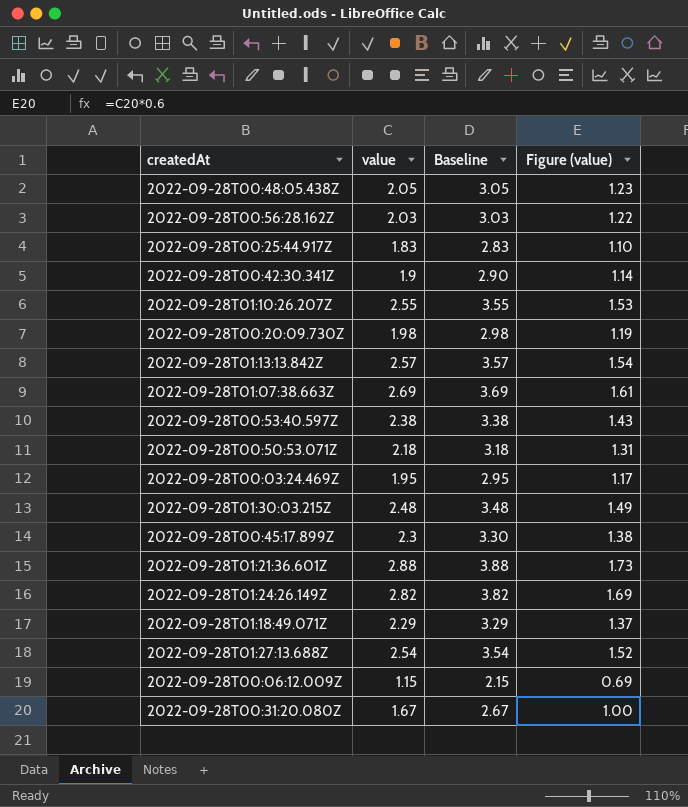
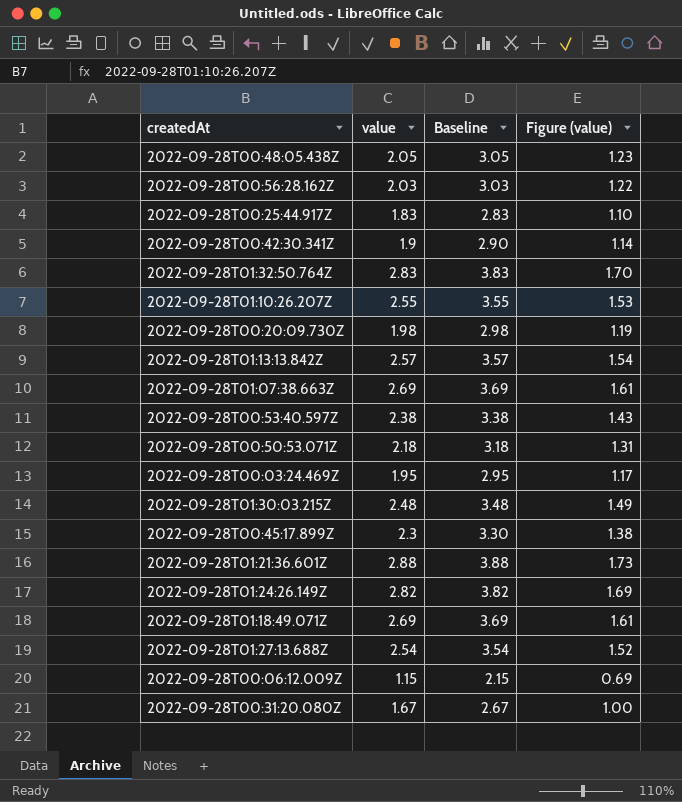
row 2022-09-28T01:32:50.764Z: none -> 2.83 | 3.83 | 1.70
2022-09-28T01:18:49.071Z | value: 2.29 -> 2.69
2022-09-28T01:18:49.071Z | Baseline: 3.29 -> 3.69
2022-09-28T01:18:49.071Z | Figure (value): 1.37 -> 1.61

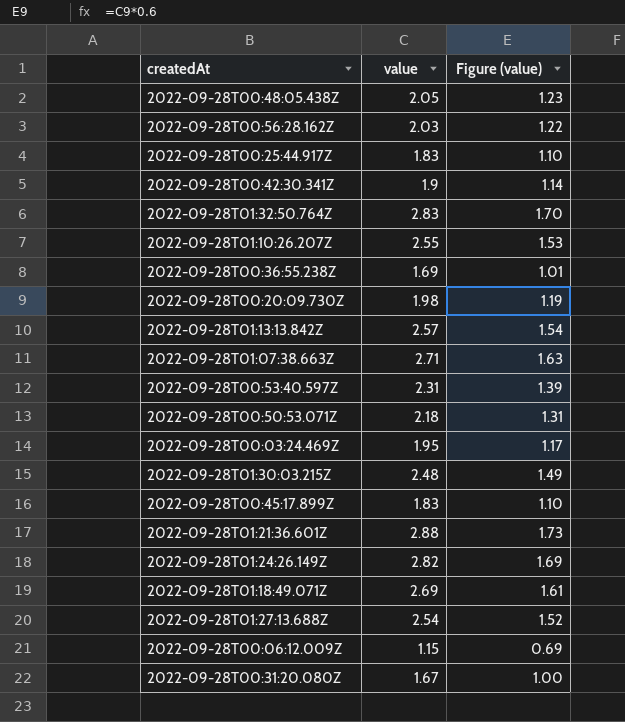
column Baseline | formula: [value] + 1 -> none
row 2022-09-28T00:36:55.238Z: none -> 1.69 | 1.01
2022-09-28T01:07:38.663Z | value: 2.69 -> 2.71
2022-09-28T01:07:38.663Z | Figure (value): 1.61 -> 1.63
2022-09-28T00:53:40.597Z | value: 2.38 -> 2.31
2022-09-28T00:53:40.597Z | Figure (value): 1.43 -> 1.39
2022-09-28T00:45:17.899Z | value: 2.3 -> 1.83
2022-09-28T00:45:17.899Z | Figure (value): 1.38 -> 1.10

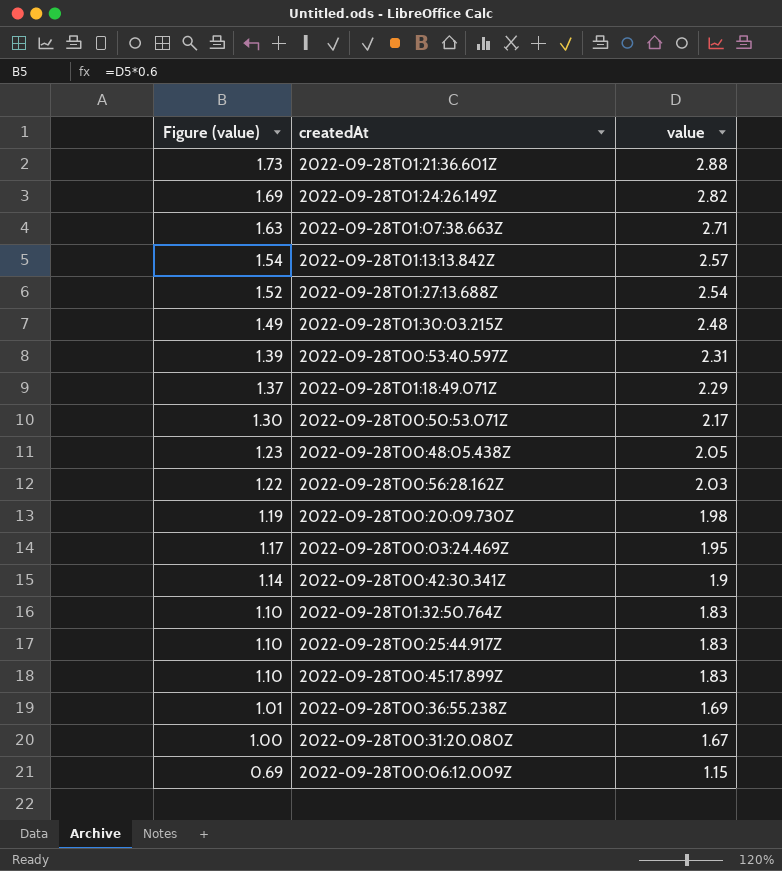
row order: none -> Figure (value) descending
column Figure (value) | position: 3 -> 1
row 2022-09-28T01:10:26.207Z: 2.55 | 1.53 -> none
2022-09-28T01:18:49.071Z | Figure (value): 1.61 -> 1.37
2022-09-28T01:18:49.071Z | value: 2.69 -> 2.29
2022-09-28T00:50:53.071Z | Figure (value): 1.31 -> 1.30
2022-09-28T00:50:53.071Z | value: 2.18 -> 2.17
2022-09-28T01:32:50.764Z | Figure (value): 1.70 -> 1.10
2022-09-28T01:32:50.764Z | value: 2.83 -> 1.83

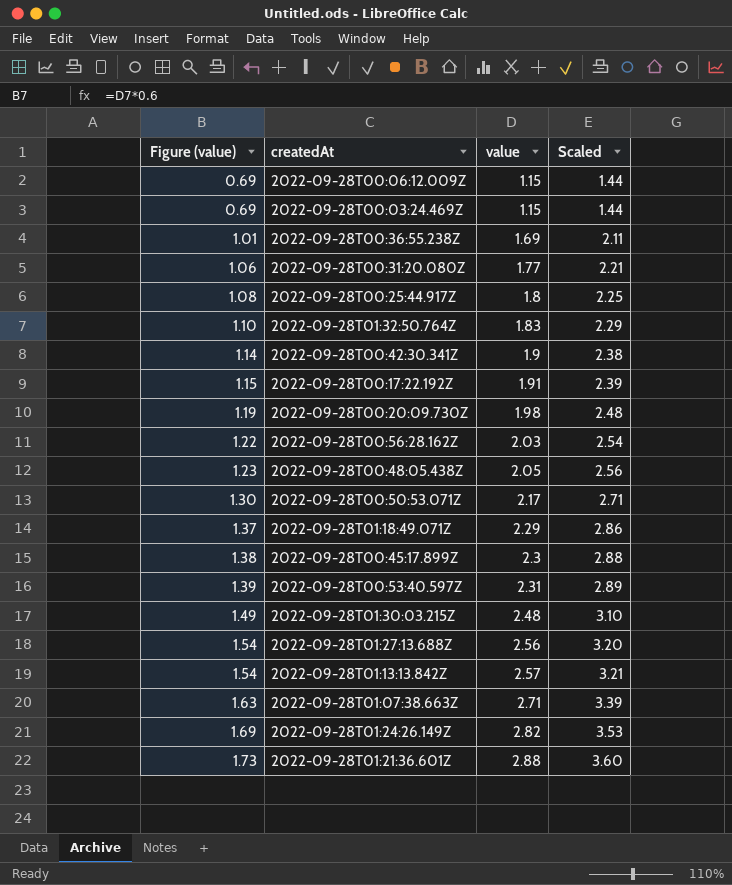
row order: Figure (value) descending -> Figure (value) ascending
column Scaled | formula: none -> [value] * 1.25
2022-09-28T00:03:24.469Z | Figure (value): 1.17 -> 0.69
2022-09-28T00:03:24.469Z | value: 1.95 -> 1.15
2022-09-28T00:31:20.080Z | Figure (value): 1.00 -> 1.06
2022-09-28T00:31:20.080Z | value: 1.67 -> 1.77
2022-09-28T00:25:44.917Z | Figure (value): 1.10 -> 1.08
2022-09-28T00:25:44.917Z | value: 1.83 -> 1.8
row 2022-09-28T00:17:22.192Z: none -> 1.15 | 1.91 | 2.39
2022-09-28T00:45:17.899Z | Figure (value): 1.10 -> 1.38
2022-09-28T00:45:17.899Z | value: 1.83 -> 2.3
2022-09-28T01:27:13.688Z | Figure (value): 1.52 -> 1.54
2022-09-28T01:27:13.688Z | value: 2.54 -> 2.56

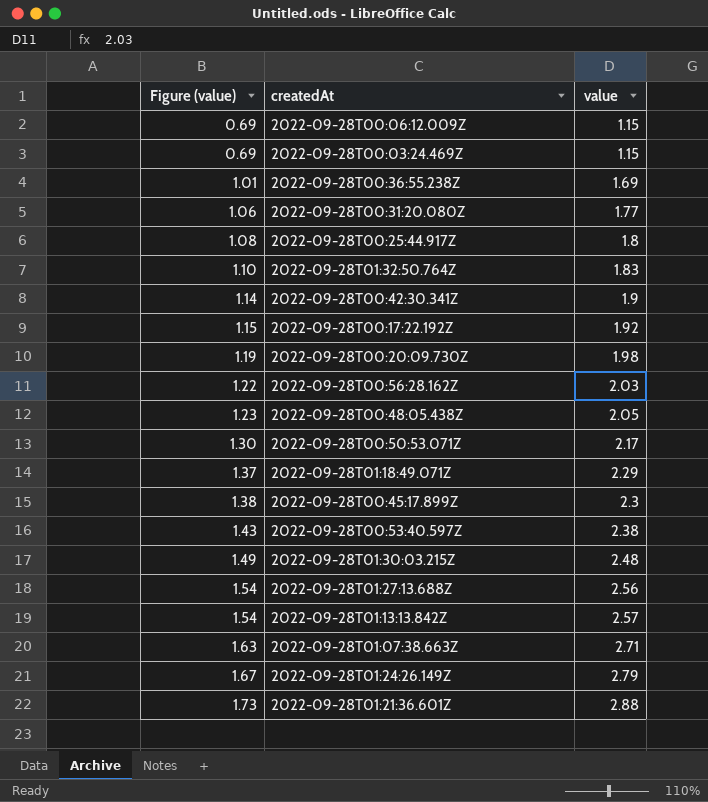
column Scaled | formula: [value] * 1.25 -> none
2022-09-28T00:17:22.192Z | value: 1.91 -> 1.92
2022-09-28T00:53:40.597Z | Figure (value): 1.39 -> 1.43
2022-09-28T00:53:40.597Z | value: 2.31 -> 2.38
2022-09-28T01:24:26.149Z | Figure (value): 1.69 -> 1.67
2022-09-28T01:24:26.149Z | value: 2.82 -> 2.79

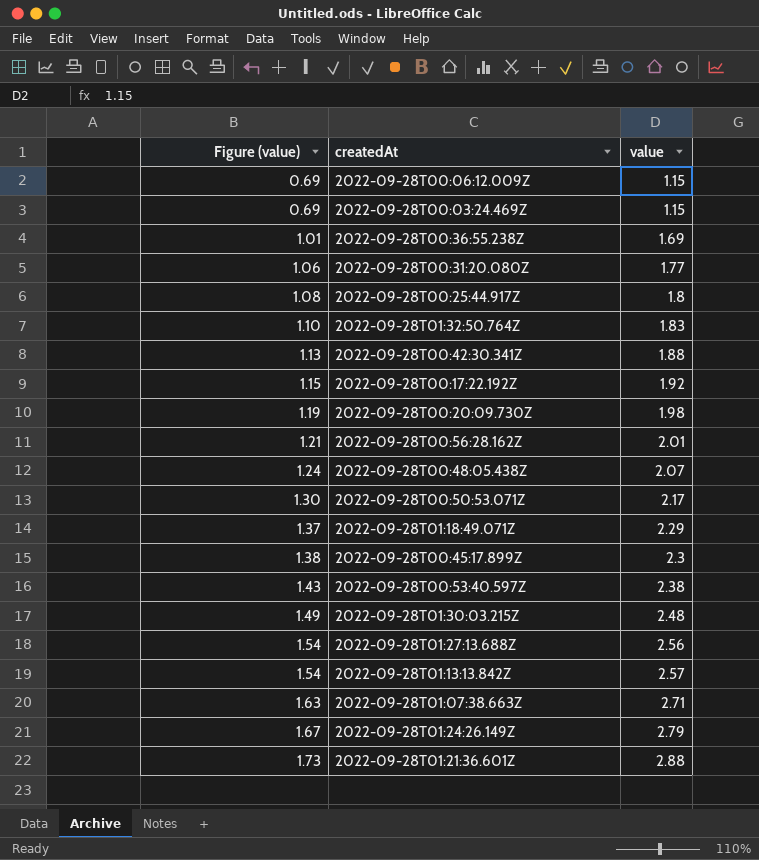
2022-09-28T00:42:30.341Z | Figure (value): 1.14 -> 1.13
2022-09-28T00:42:30.341Z | value: 1.9 -> 1.88
2022-09-28T00:56:28.162Z | Figure (value): 1.22 -> 1.21
2022-09-28T00:56:28.162Z | value: 2.03 -> 2.01
2022-09-28T00:48:05.438Z | Figure (value): 1.23 -> 1.24
2022-09-28T00:48:05.438Z | value: 2.05 -> 2.07

